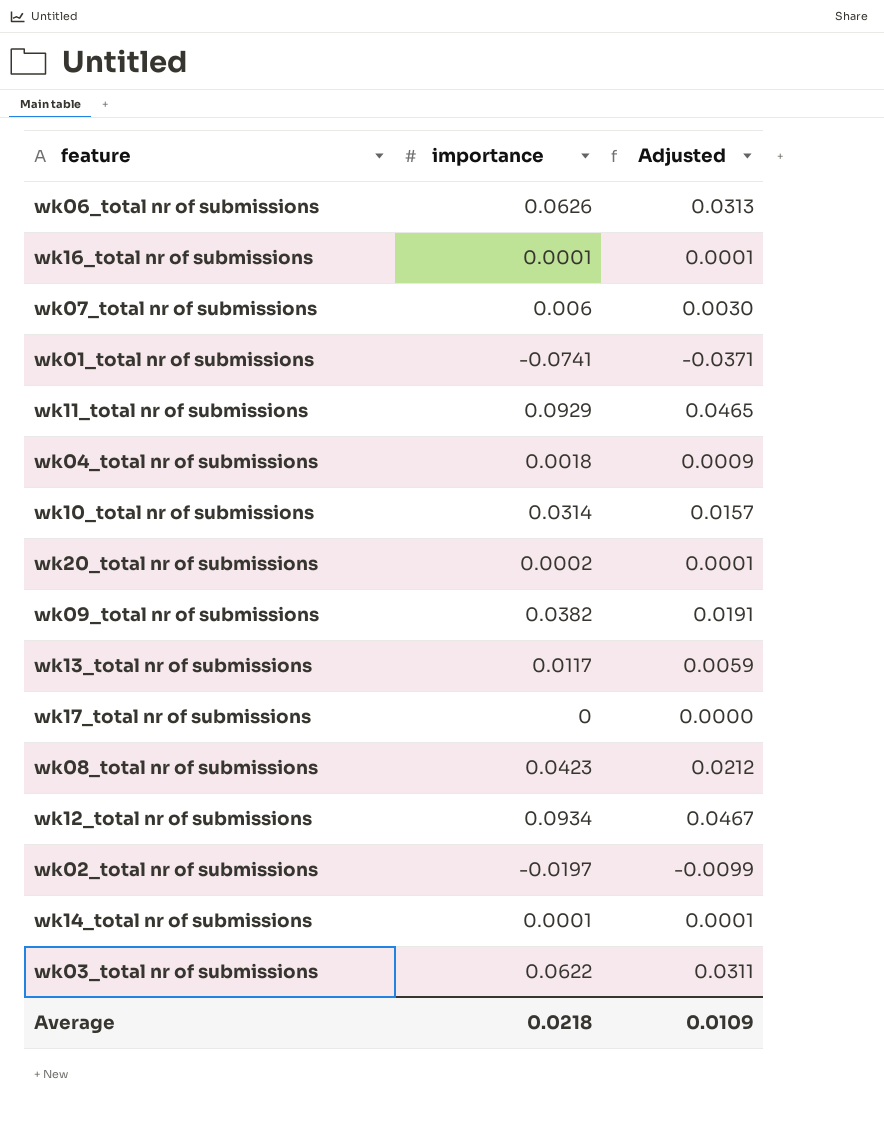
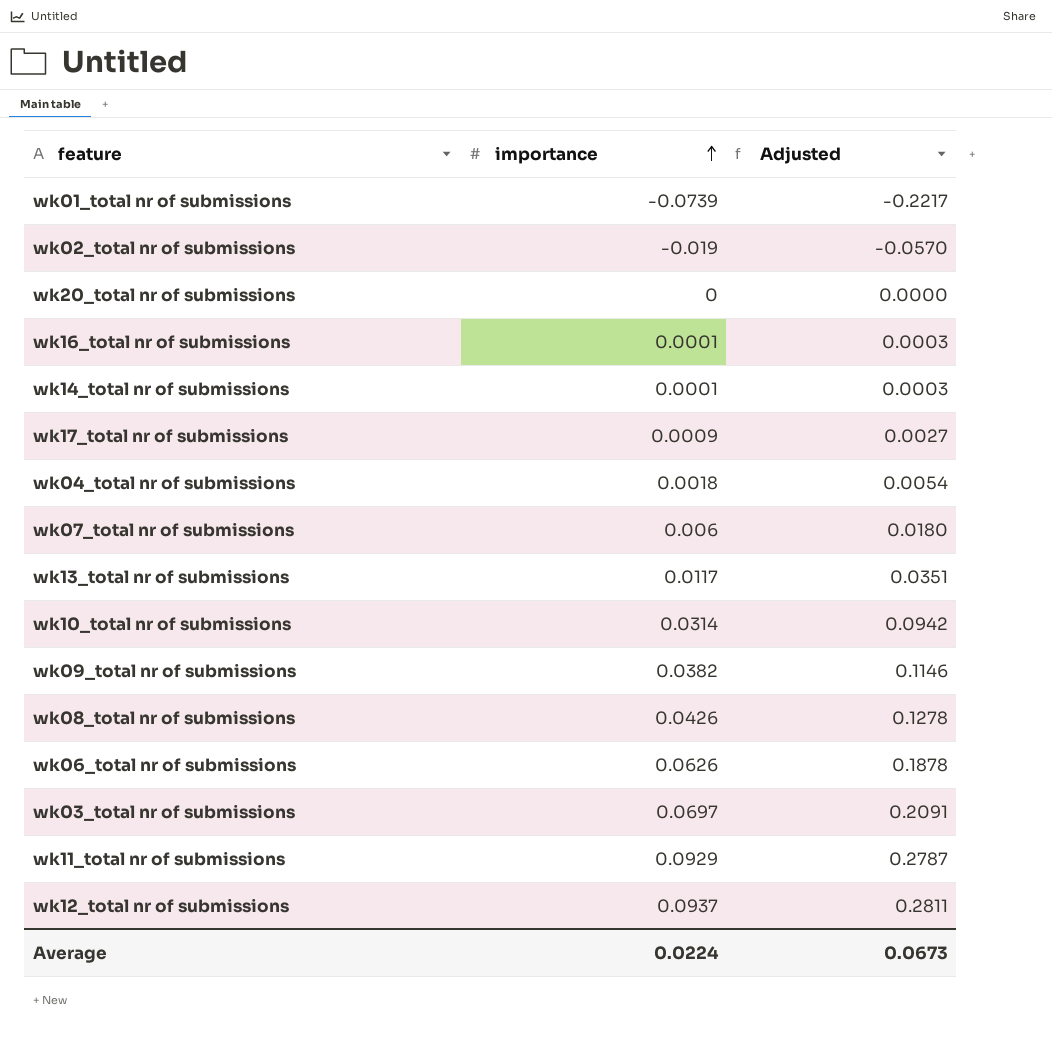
row order: none -> importance ascending
column Adjusted | formula: [importance] * 0.5 -> [importance] * 3
wk01_total nr of submissions | importance: -0.0741 -> -0.0739
wk02_total nr of submissions | importance: -0.0197 -> -0.019
wk20_total nr of submissions | importance: 0.0002 -> 0
wk17_total nr of submissions | importance: 0 -> 0.0009
wk08_total nr of submissions | importance: 0.0423 -> 0.0426
wk03_total nr of submissions | importance: 0.0622 -> 0.0697
wk12_total nr of submissions | importance: 0.0934 -> 0.0937
Average | importance: 0.0218 -> 0.0224
Average | Adjusted: 0.0109 -> 0.0673

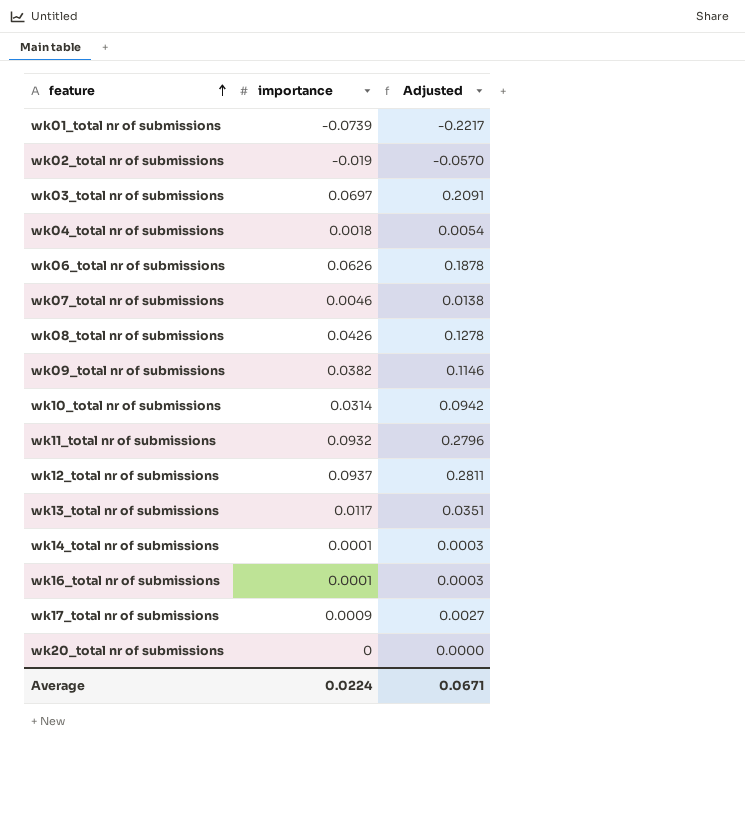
row order: importance ascending -> feature ascending
wk07_total nr of submissions | importance: 0.006 -> 0.0046
wk07_total nr of submissions | Adjusted: 0.0180 -> 0.0138
wk11_total nr of submissions | importance: 0.0929 -> 0.0932
wk11_total nr of submissions | Adjusted: 0.2787 -> 0.2796
Average | Adjusted: 0.0673 -> 0.0671

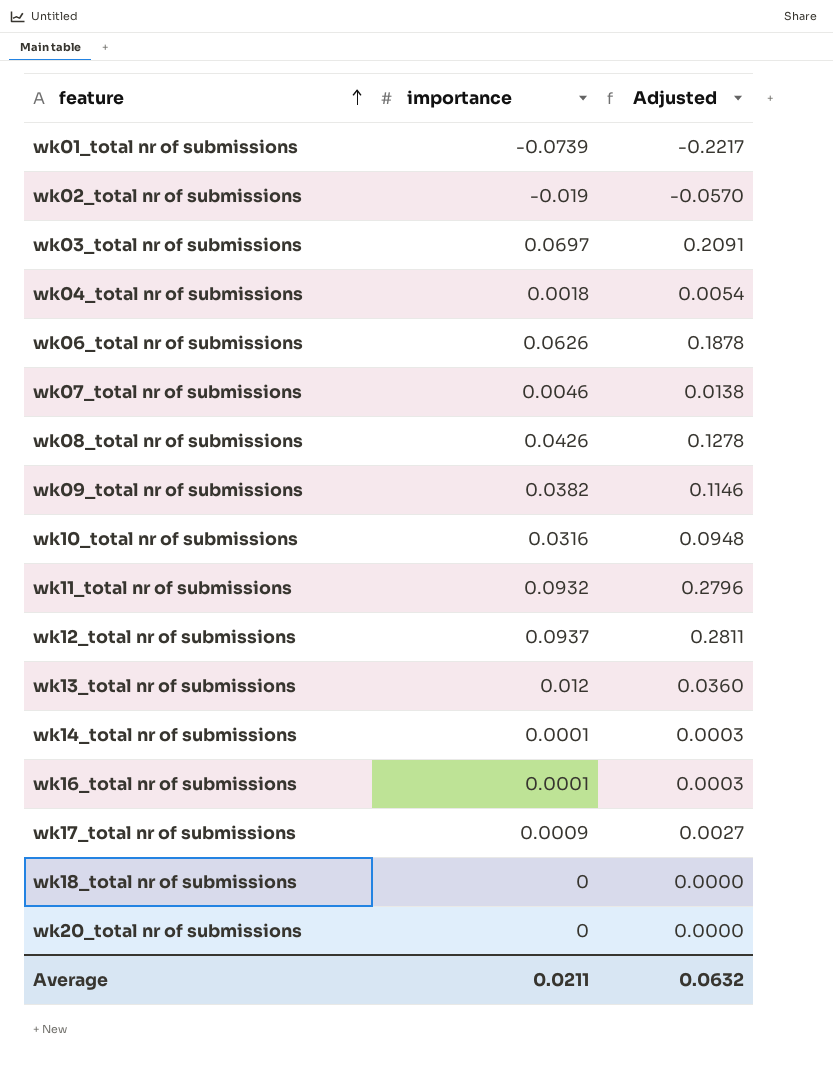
wk10_total nr of submissions | importance: 0.0314 -> 0.0316
wk10_total nr of submissions | Adjusted: 0.0942 -> 0.0948
wk13_total nr of submissions | importance: 0.0117 -> 0.012
wk13_total nr of submissions | Adjusted: 0.0351 -> 0.0360
row wk18_total nr of submissions: none -> 0 | 0.0000
Average | importance: 0.0224 -> 0.0211
Average | Adjusted: 0.0671 -> 0.0632

